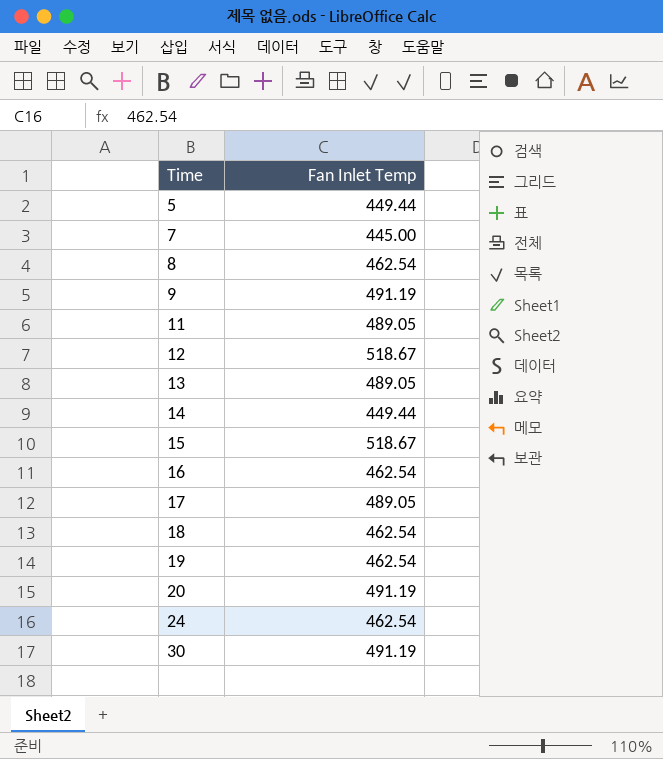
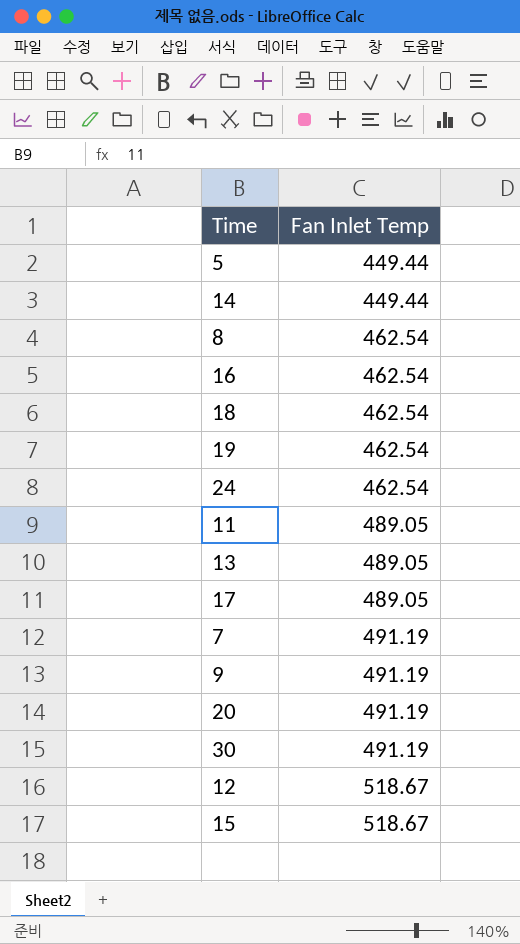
row order: Time ascending -> Fan Inlet Temp ascending
7 | Fan Inlet Temp: 445.00 -> 491.19

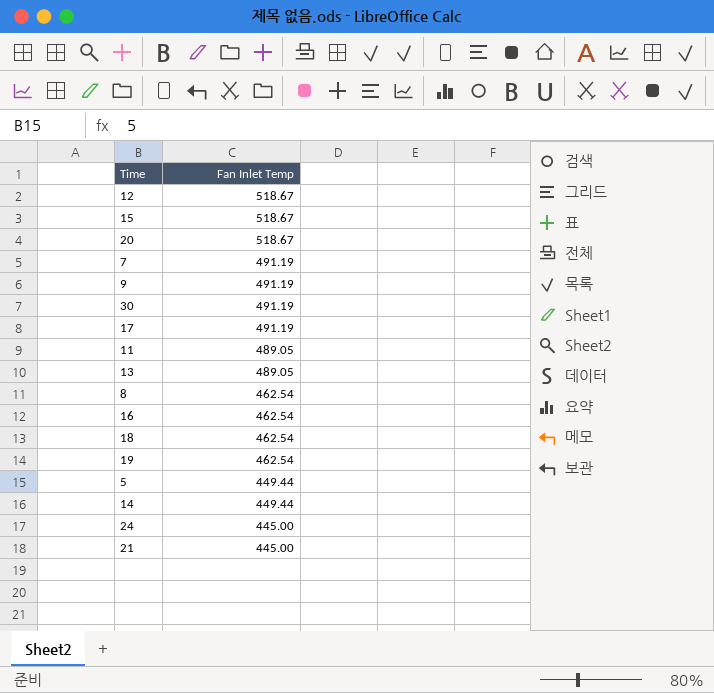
row order: Fan Inlet Temp ascending -> Fan Inlet Temp descending
20 | Fan Inlet Temp: 491.19 -> 518.67
17 | Fan Inlet Temp: 489.05 -> 491.19
24 | Fan Inlet Temp: 462.54 -> 445.00
row 21: none -> 445.00

